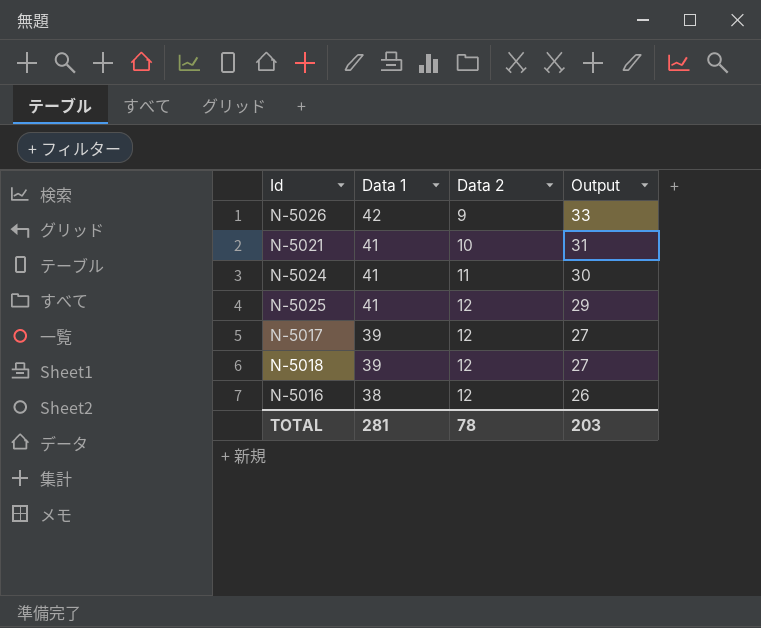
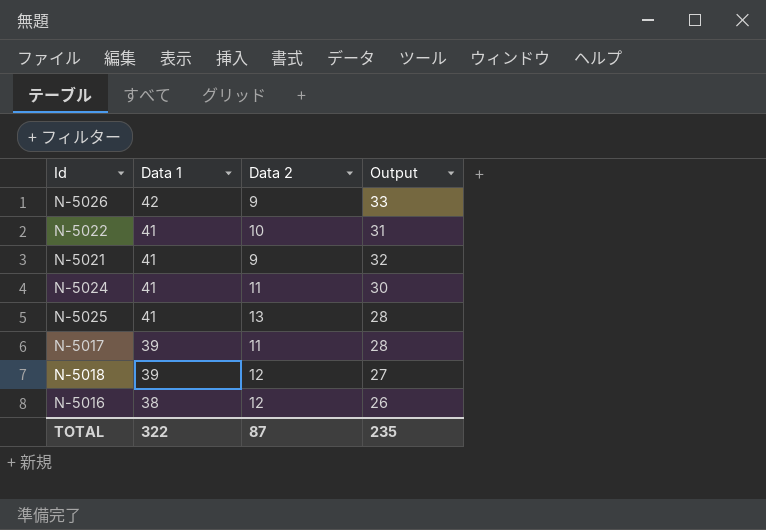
row N-5022: none -> 41 | 10 | 31
N-5021 | Data 2: 10 -> 9
N-5021 | Output: 31 -> 32
N-5025 | Data 2: 12 -> 13
N-5025 | Output: 29 -> 28
N-5017 | Data 2: 12 -> 11
N-5017 | Output: 27 -> 28
TOTAL | Data 1: 281 -> 322
TOTAL | Data 2: 78 -> 87
TOTAL | Output: 203 -> 235

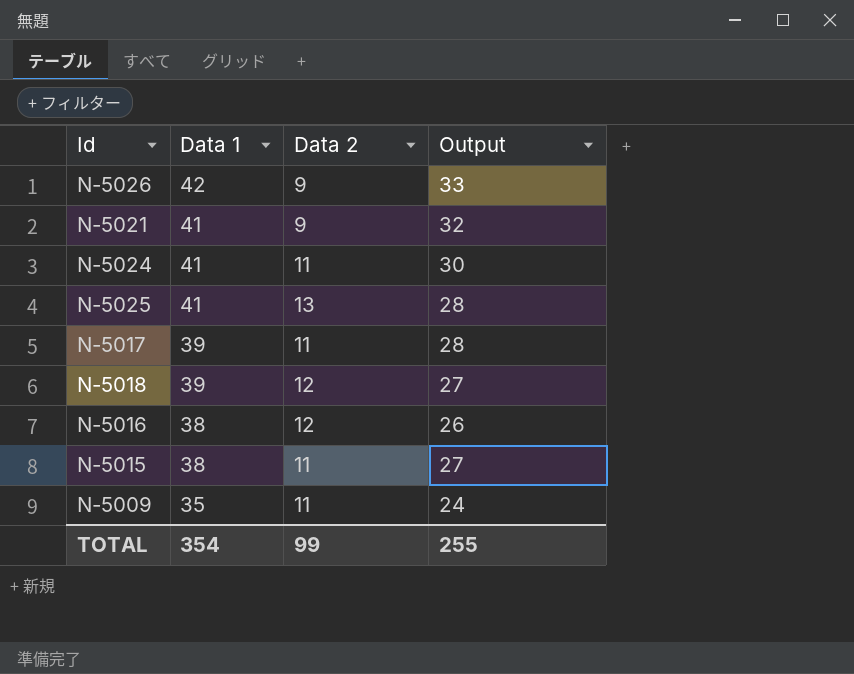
row N-5022: 41 | 10 | 31 -> none
row N-5015: none -> 38 | 11 | 27
row N-5009: none -> 35 | 11 | 24
TOTAL | Data 1: 322 -> 354
TOTAL | Data 2: 87 -> 99
TOTAL | Output: 235 -> 255

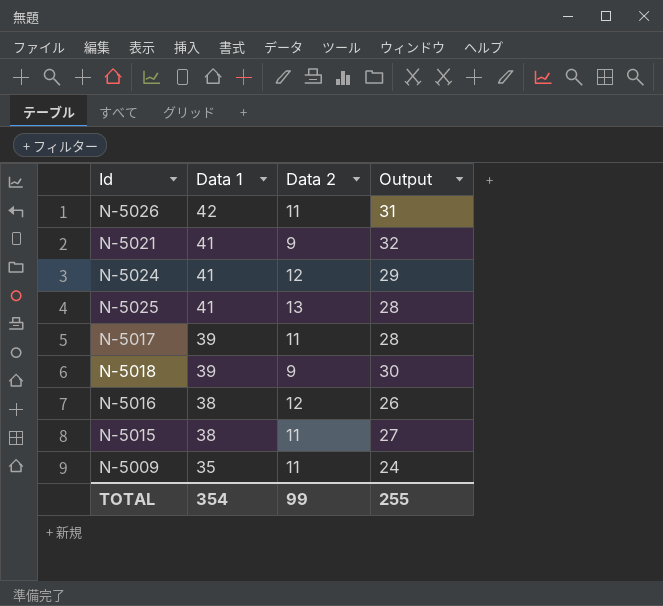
N-5026 | Data 2: 9 -> 11
N-5026 | Output: 33 -> 31
N-5024 | Data 2: 11 -> 12
N-5024 | Output: 30 -> 29
N-5018 | Data 2: 12 -> 9
N-5018 | Output: 27 -> 30

